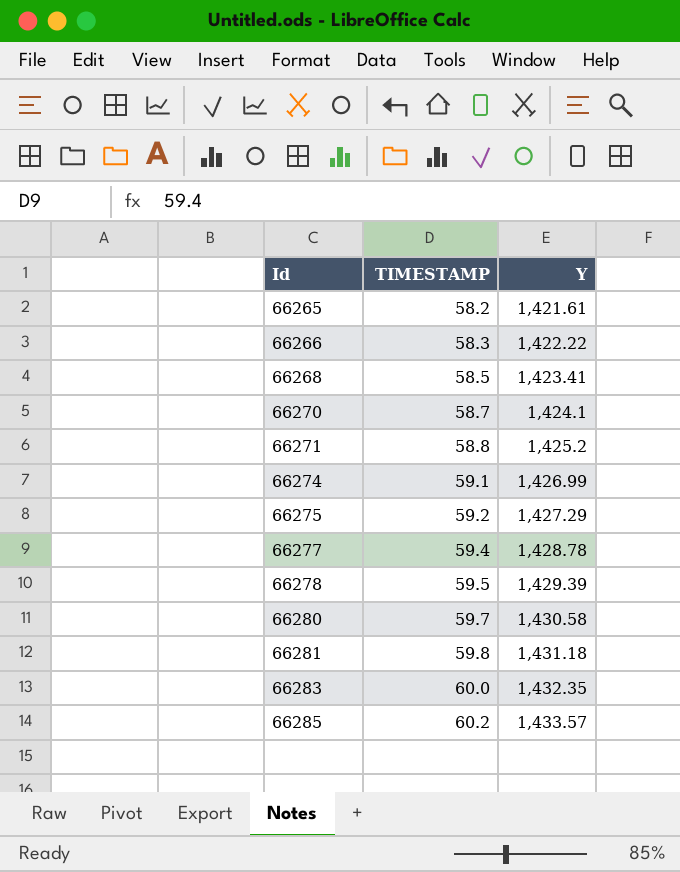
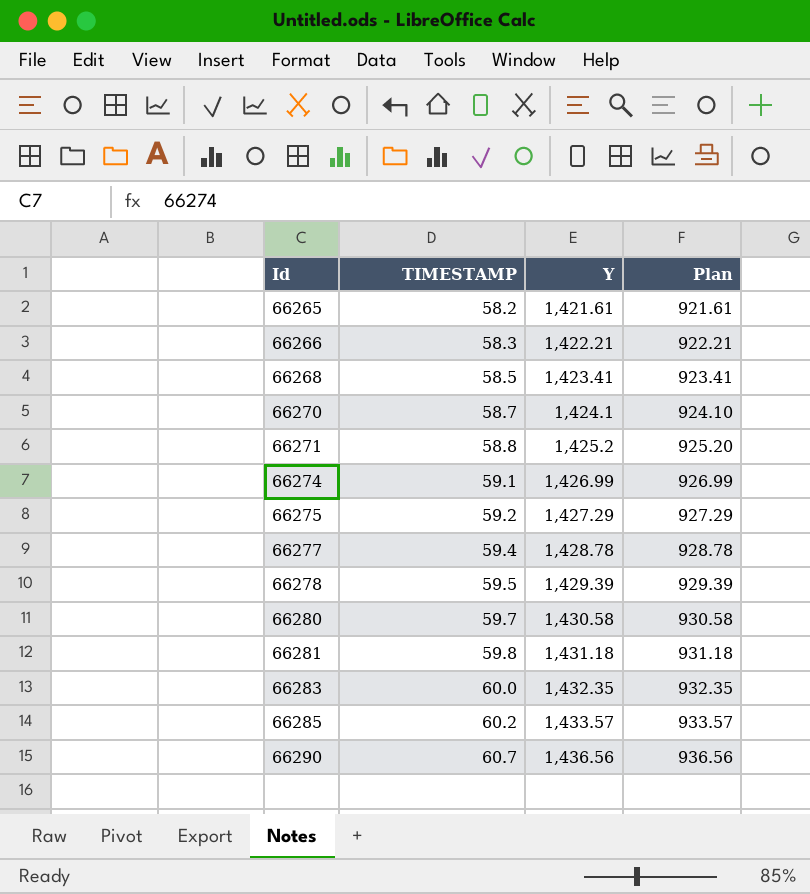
column Plan | formula: none -> [Y] - 500
66266 | Y: 1,422.22 -> 1,422.21
row 66290: none -> 60.7 | 1,436.56 | 936.56

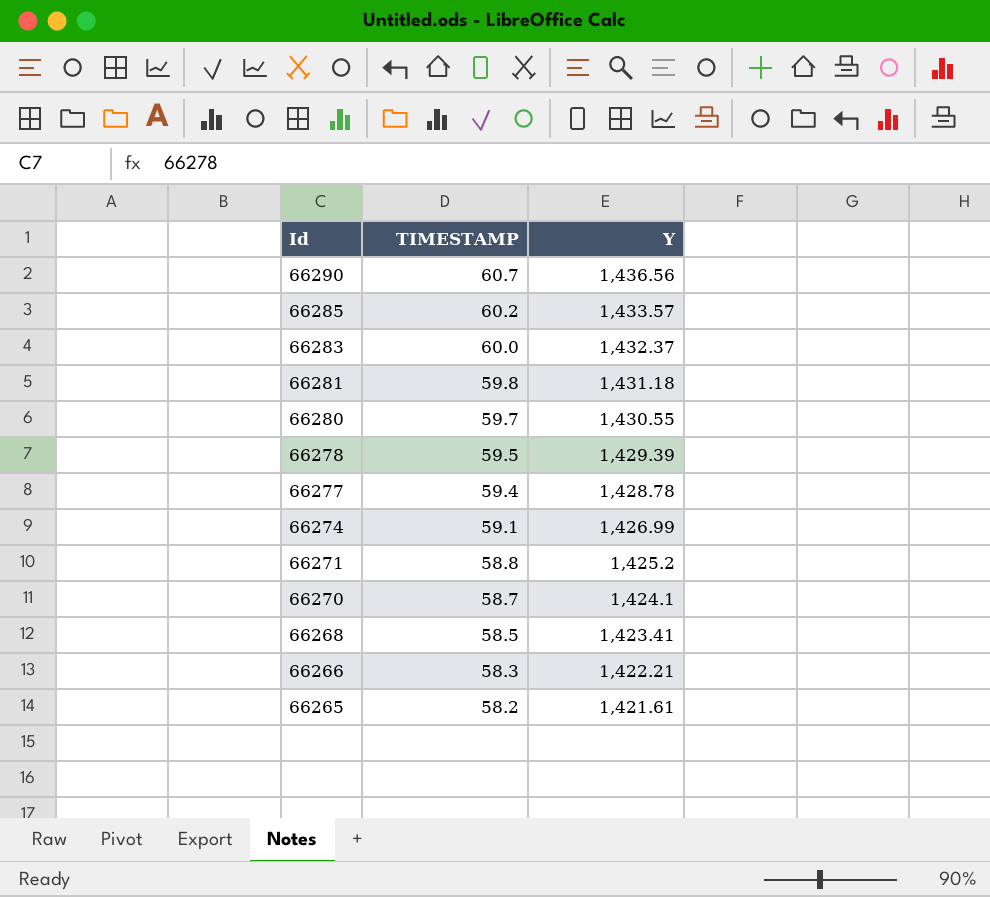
row order: Id ascending -> Id descending
column Plan | formula: [Y] - 500 -> none
row 66275: 59.2 | 1,427.29 | 927.29 -> none
66283 | Y: 1,432.35 -> 1,432.37
66280 | Y: 1,430.58 -> 1,430.55

